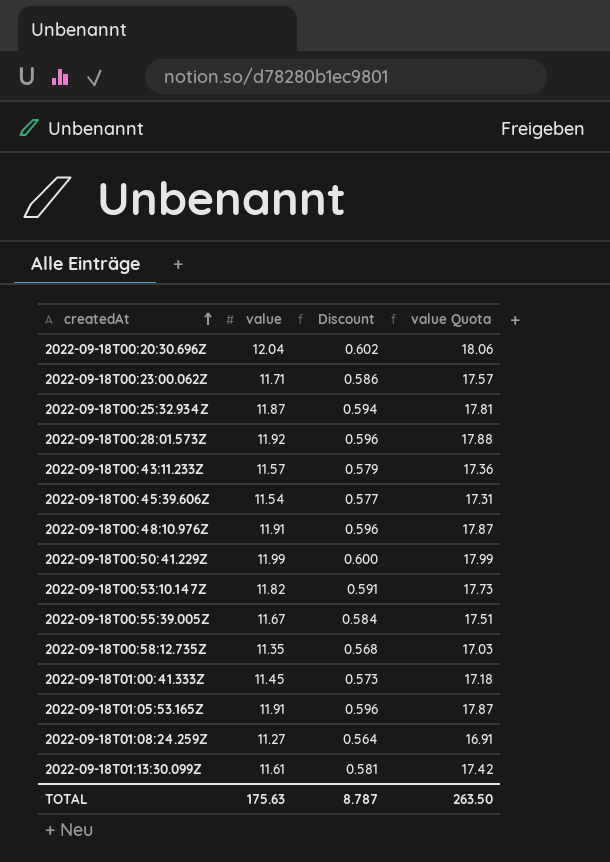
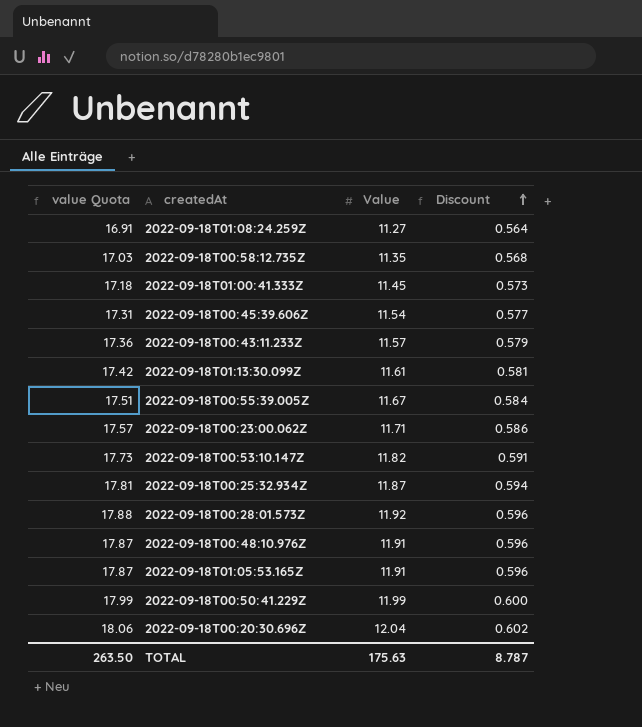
row order: createdAt ascending -> Discount ascending
column value Quota | position: 4 -> 1
column name: value -> Value

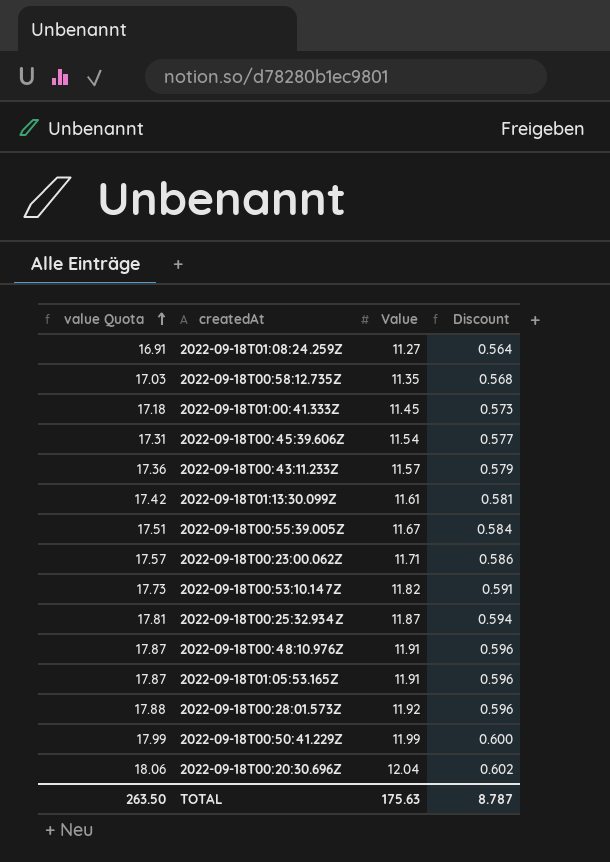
row order: Discount ascending -> value Quota ascending

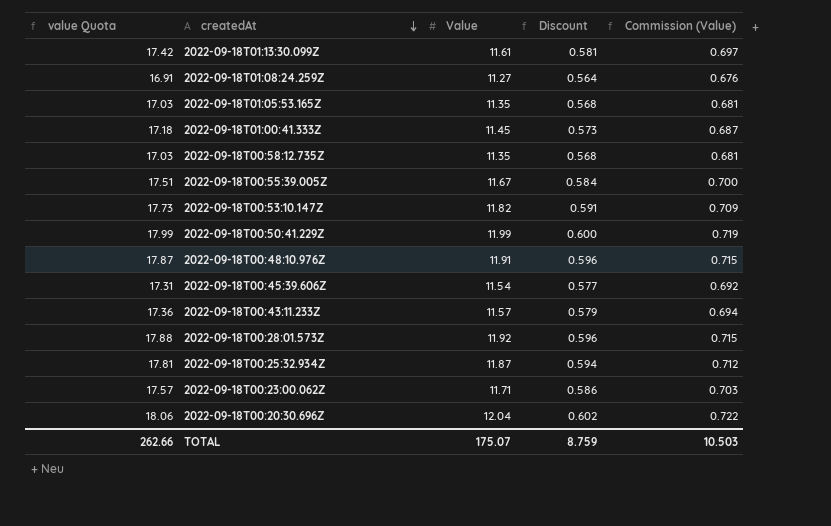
row order: value Quota ascending -> createdAt descending
column Commission (Value) | formula: none -> [Value] * 0.06
2022-09-18T01:05:53.165Z | value Quota: 17.87 -> 17.03
2022-09-18T01:05:53.165Z | Value: 11.91 -> 11.35
2022-09-18T01:05:53.165Z | Discount: 0.596 -> 0.568
TOTAL | value Quota: 263.50 -> 262.66
TOTAL | Value: 175.63 -> 175.07
TOTAL | Discount: 8.787 -> 8.759

